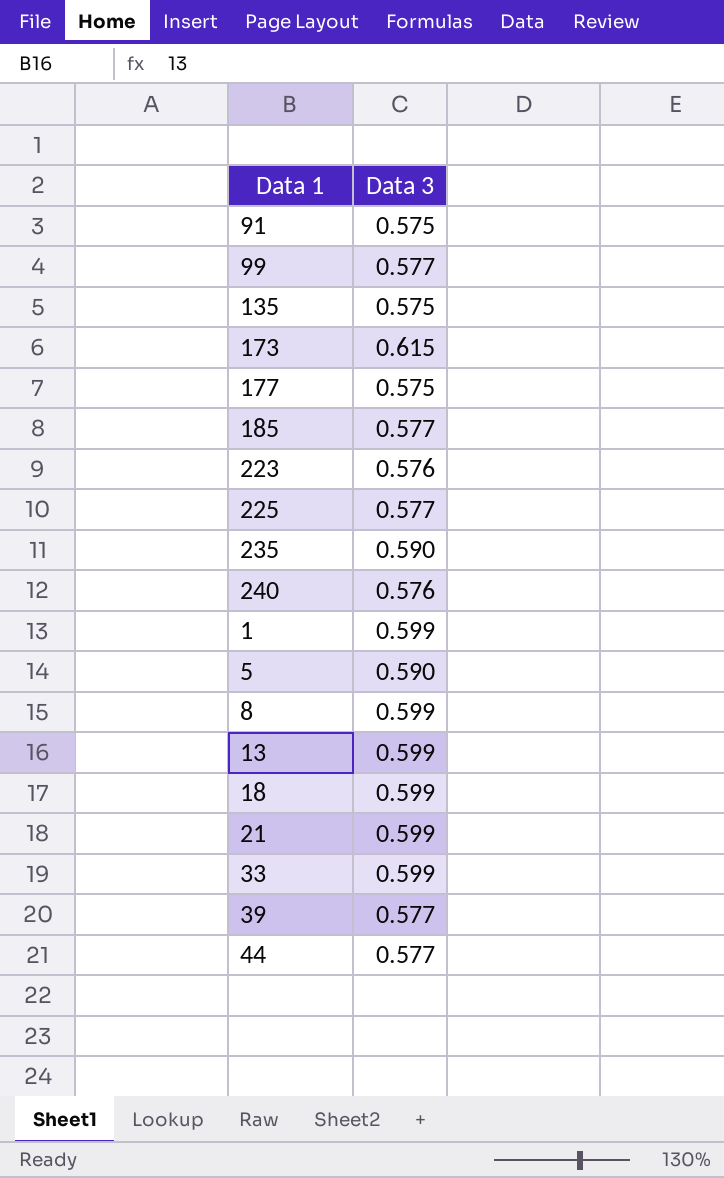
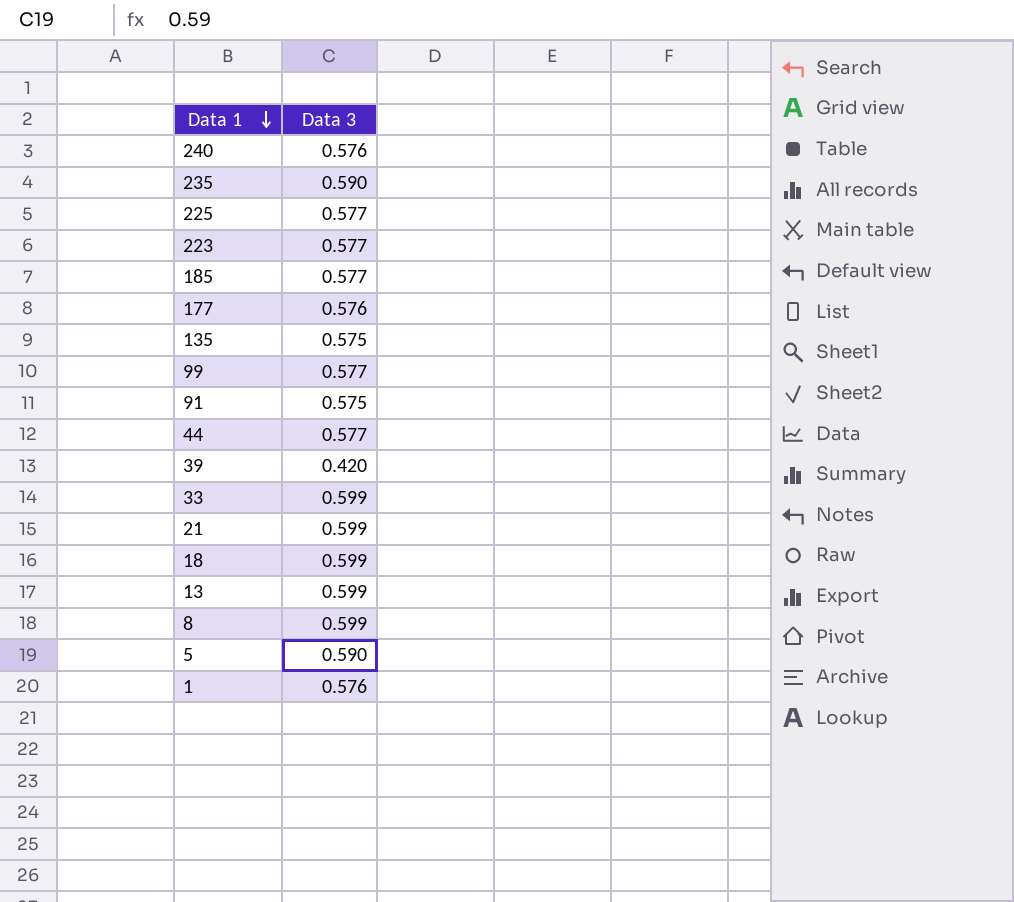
row order: none -> Data 1 descending
row 173: 0.615 -> none
223 | Data 3: 0.576 -> 0.577
177 | Data 3: 0.575 -> 0.576
39 | Data 3: 0.577 -> 0.420
1 | Data 3: 0.599 -> 0.576

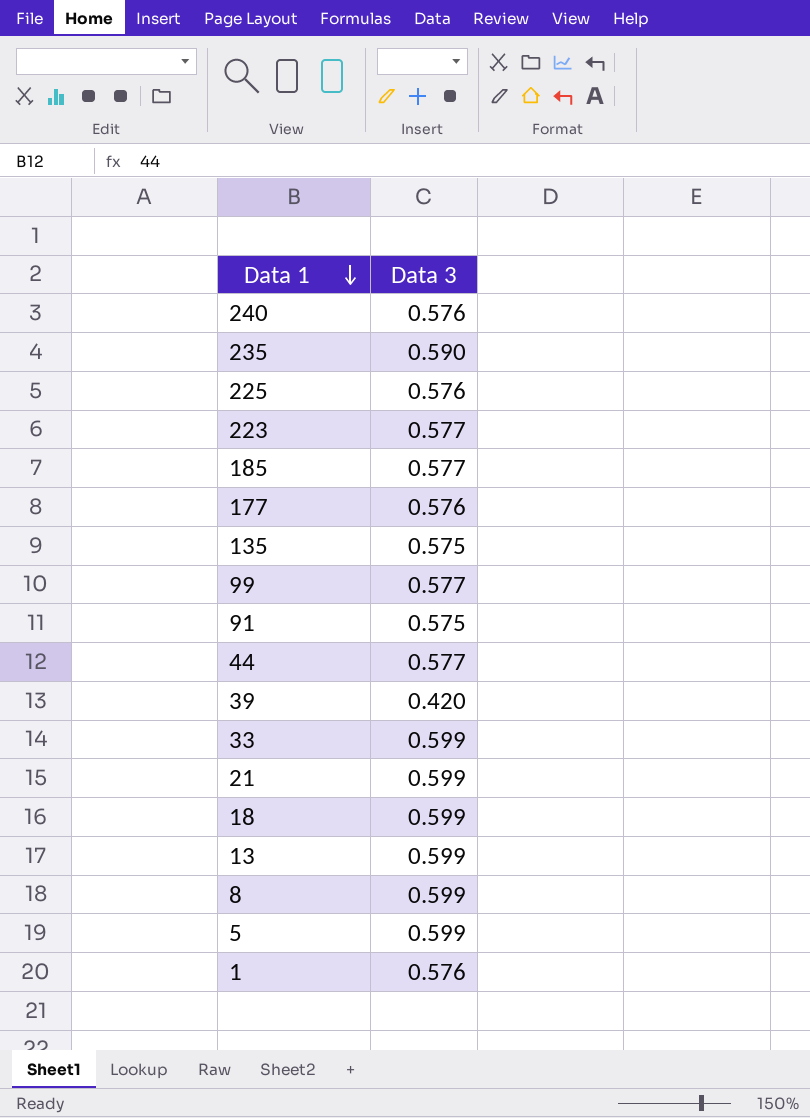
225 | Data 3: 0.577 -> 0.576
5 | Data 3: 0.590 -> 0.599

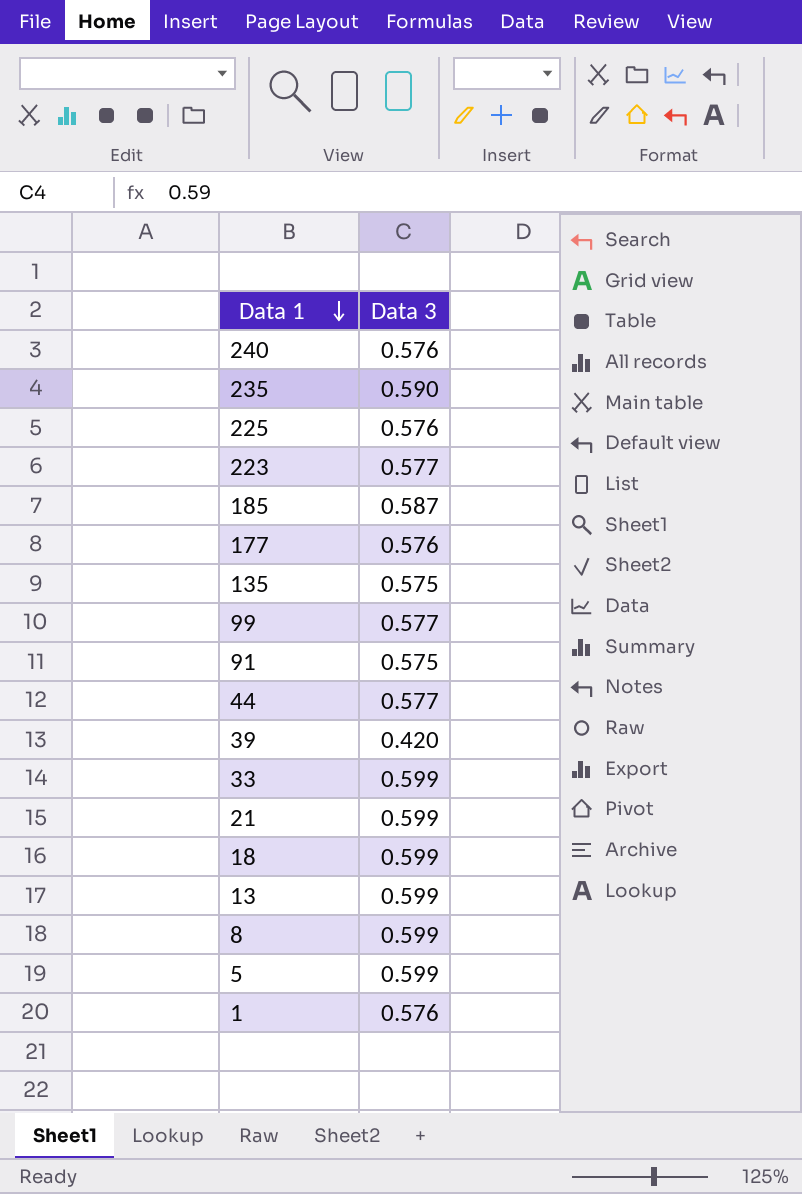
185 | Data 3: 0.577 -> 0.587

